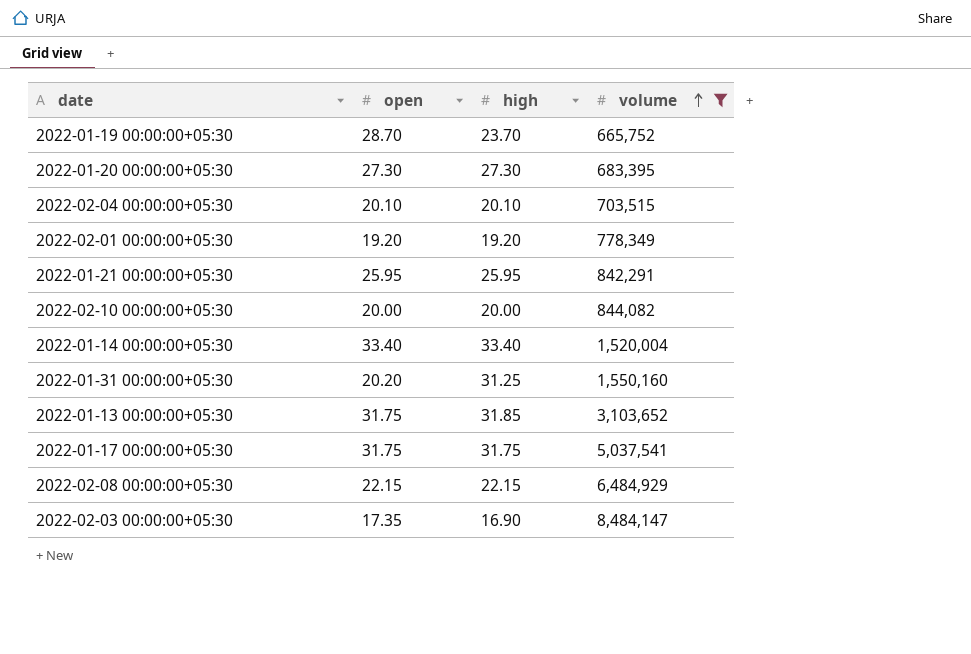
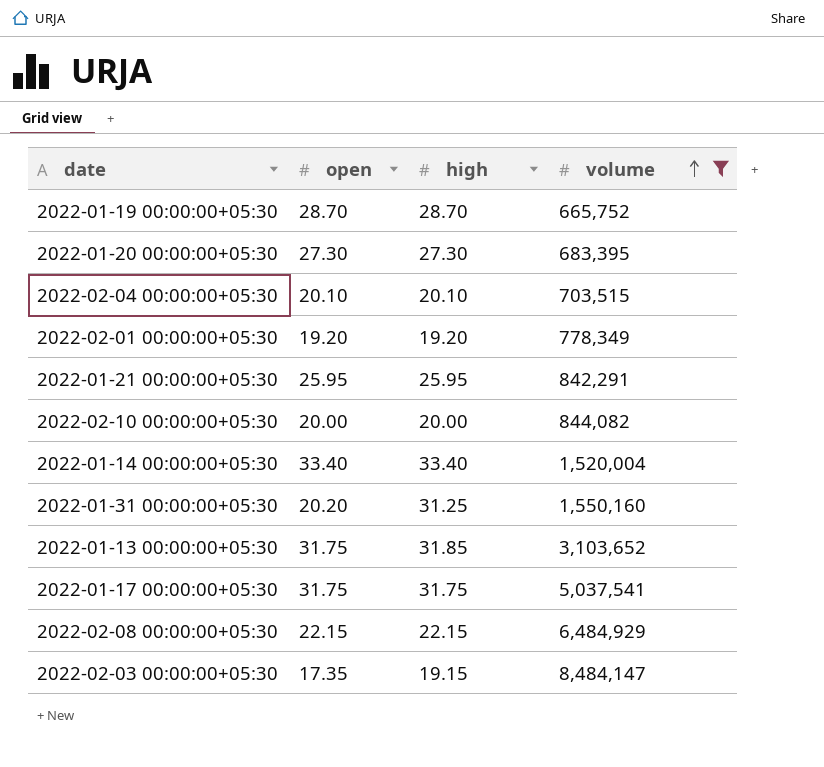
2022-01-19 00:00:00+05:30 | high: 23.70 -> 28.70
2022-02-03 00:00:00+05:30 | high: 16.90 -> 19.15

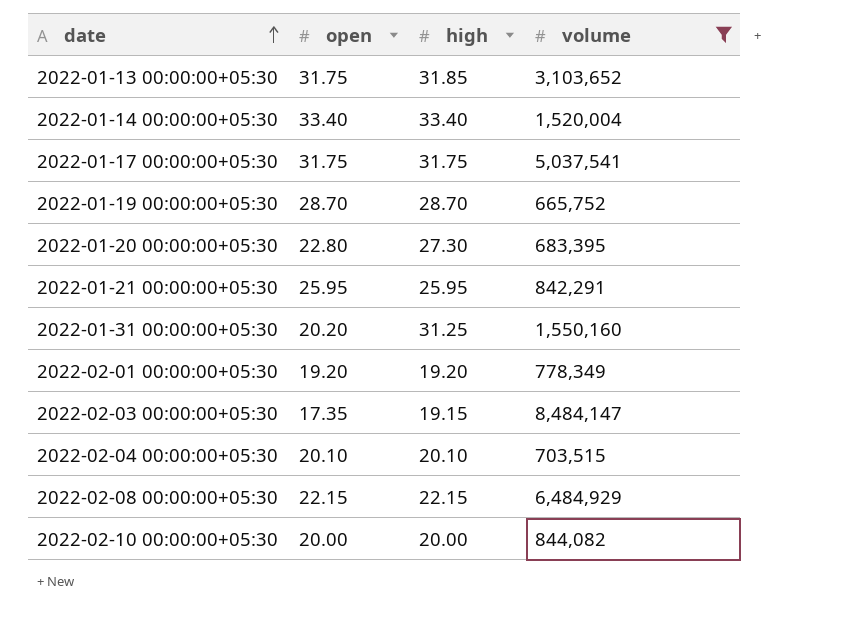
row order: volume ascending -> date ascending
2022-01-20 00:00:00+05:30 | open: 27.30 -> 22.80

